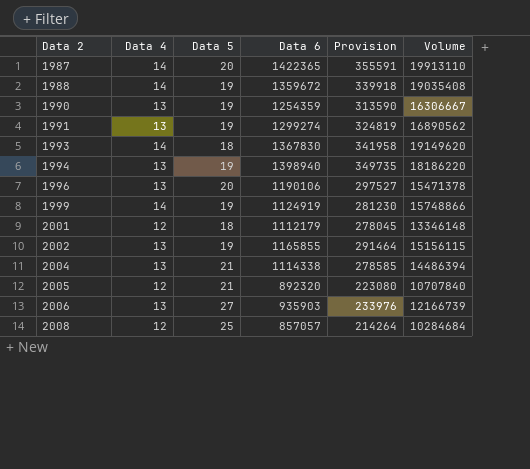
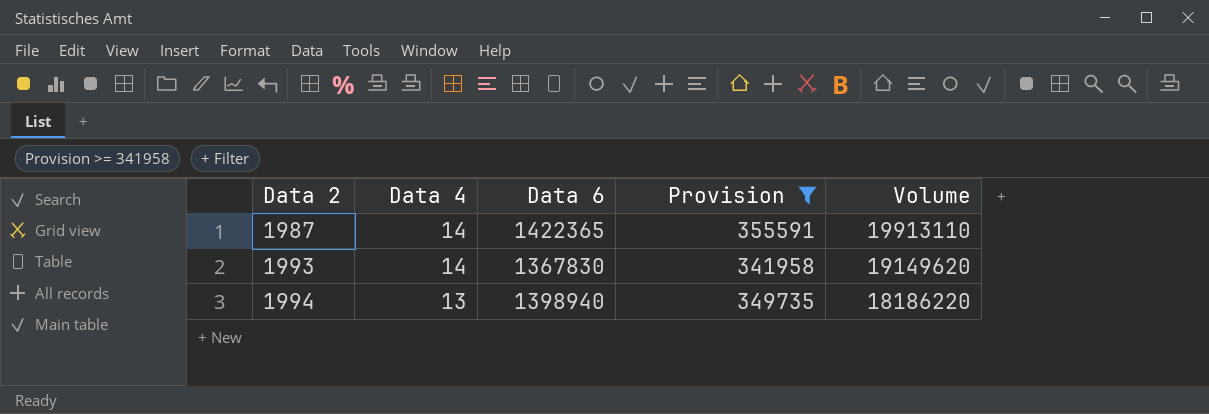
filter: none -> Provision >= 341958
column Data 5 | position: 3 -> none

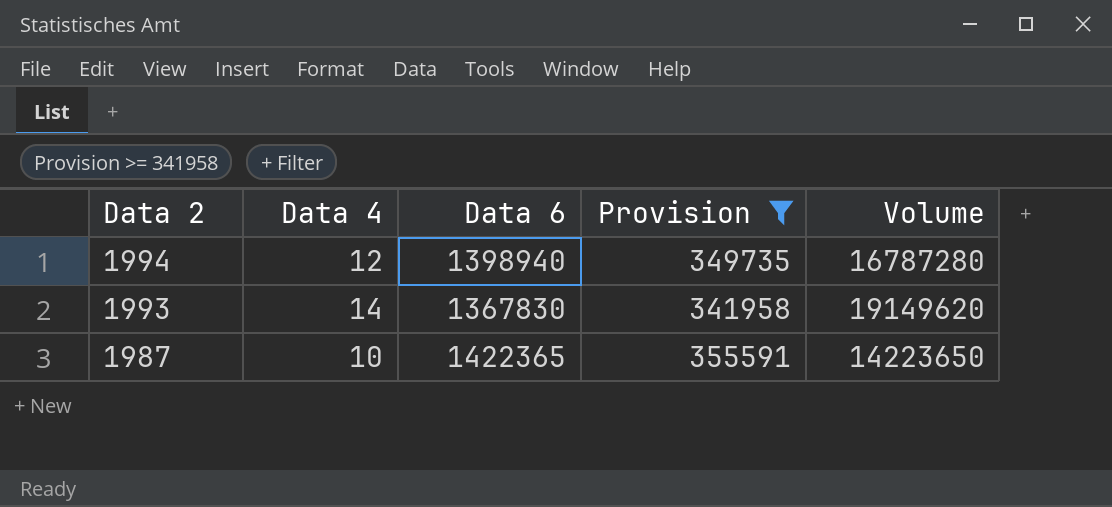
row order: Data 2 ascending -> Data 2 descending
1994 | Data 4: 13 -> 12
1994 | Volume: 18186220 -> 16787280
1987 | Data 4: 14 -> 10
1987 | Volume: 19913110 -> 14223650

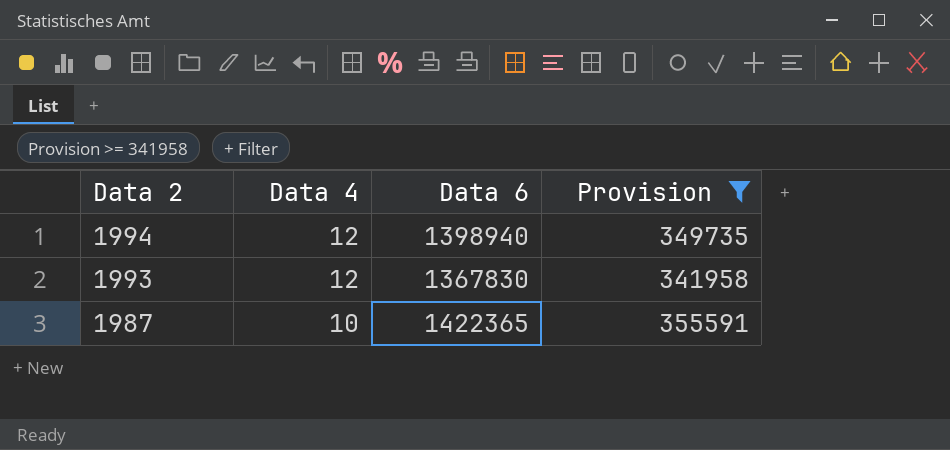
column Volume | formula: [Data 4] * [Data 6] -> none
1993 | Data 4: 14 -> 12

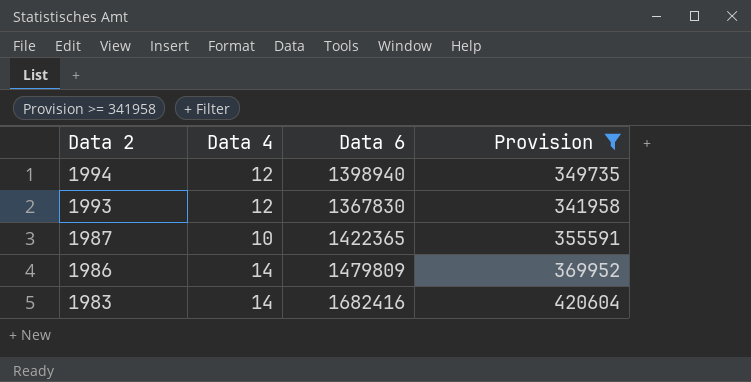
row 1986: none -> 14 | 1479809 | 369952
row 1983: none -> 14 | 1682416 | 420604

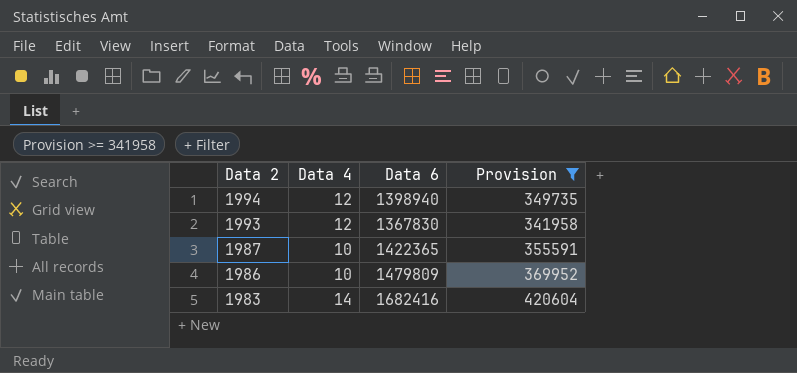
1986 | Data 4: 14 -> 10

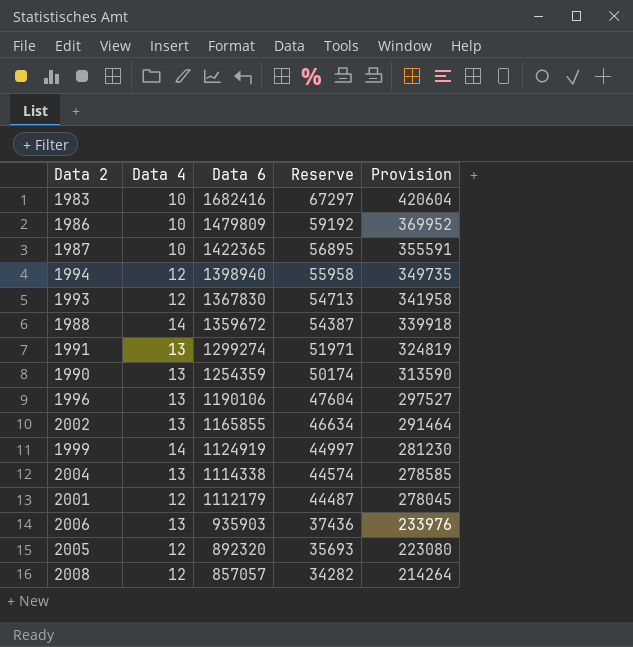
filter: Provision >= 341958 -> none
row order: Data 2 descending -> Data 6 descending
column Reserve | formula: none -> [Data 6] * 0.04
1983 | Data 4: 14 -> 10

